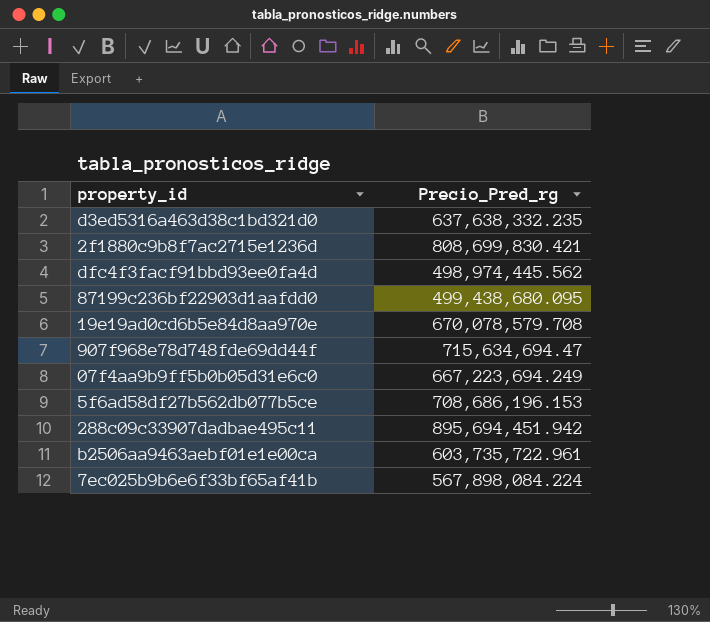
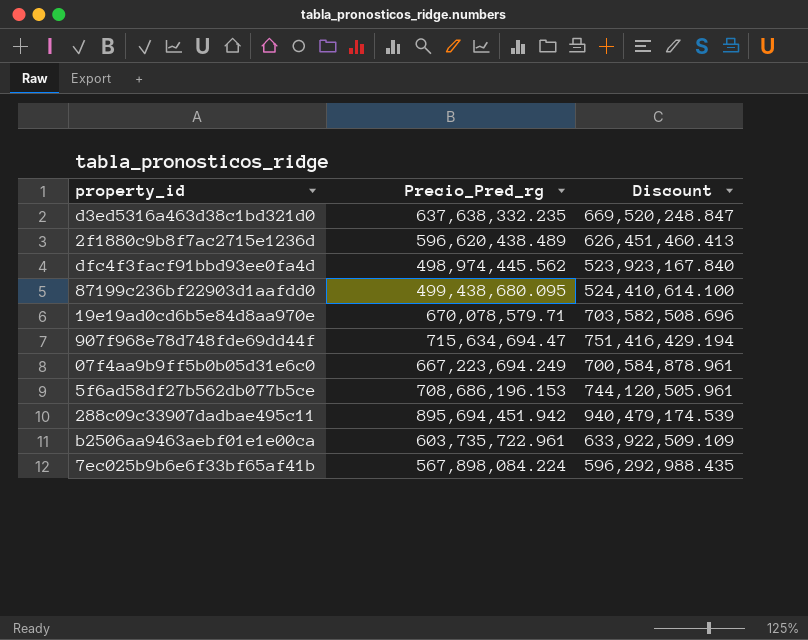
column Discount | formula: none -> [Precio_Pred_rg] * 1.05
2f1880c9b8f7ac2715e1236d | Precio_Pred_rg: 808,699,830.421 -> 596,620,438.489
19e19ad0cd6b5e84d8aa970e | Precio_Pred_rg: 670,078,579.708 -> 670,078,579.71

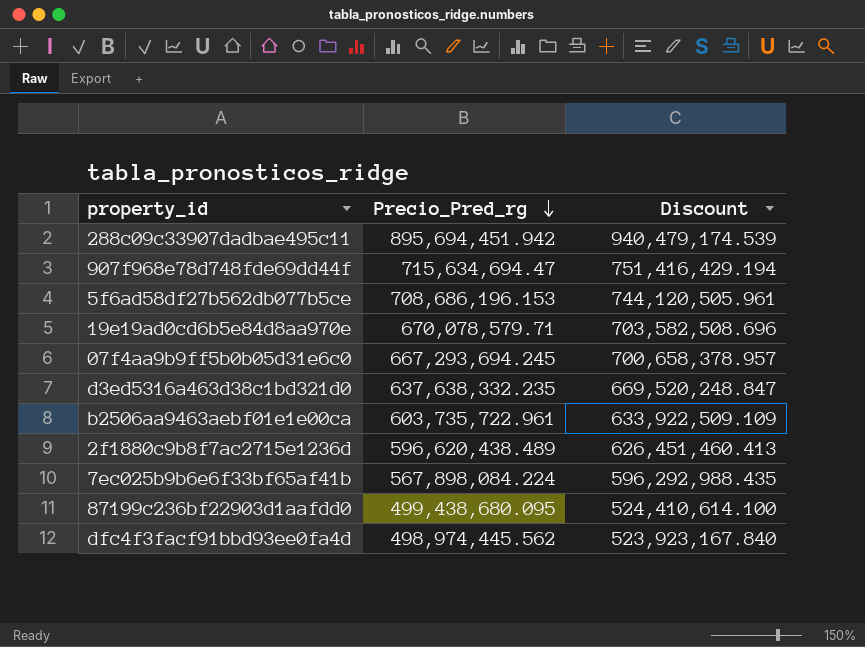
row order: none -> Precio_Pred_rg descending
07f4aa9b9ff5b0b05d31e6c0 | Precio_Pred_rg: 667,223,694.249 -> 667,293,694.245
07f4aa9b9ff5b0b05d31e6c0 | Discount: 700,584,878.961 -> 700,658,378.957

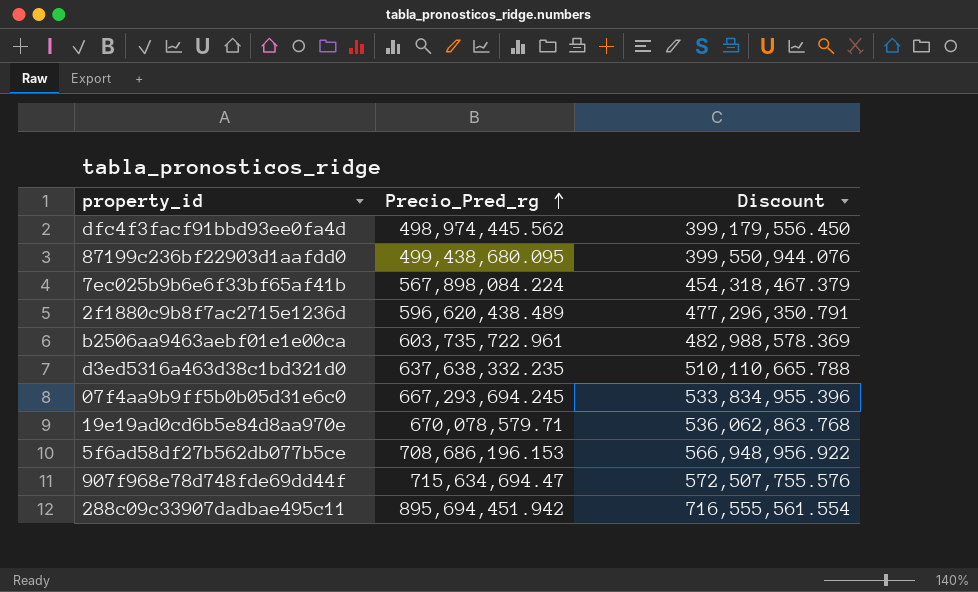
row order: Precio_Pred_rg descending -> Precio_Pred_rg ascending
column Discount | formula: [Precio_Pred_rg] * 1.05 -> [Precio_Pred_rg] * 0.8

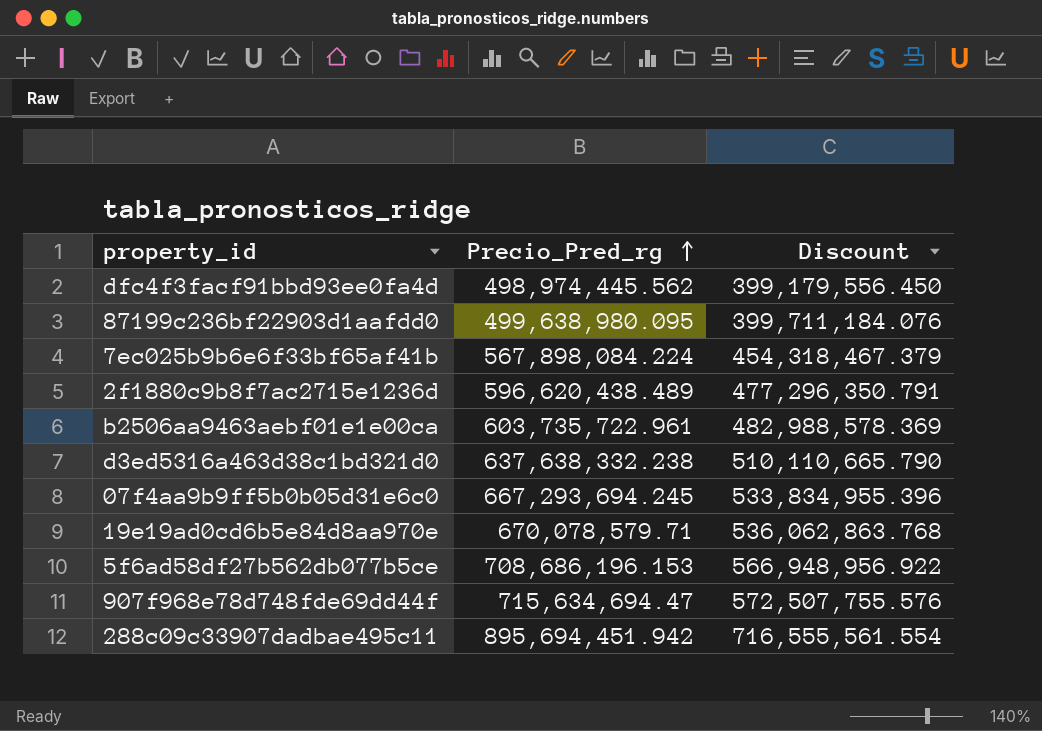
87199c236bf22903d1aafdd0 | Precio_Pred_rg: 499,438,680.095 -> 499,638,980.095
87199c236bf22903d1aafdd0 | Discount: 399,550,944.076 -> 399,711,184.076
d3ed5316a463d38c1bd321d0 | Precio_Pred_rg: 637,638,332.235 -> 637,638,332.238
d3ed5316a463d38c1bd321d0 | Discount: 510,110,665.788 -> 510,110,665.790

